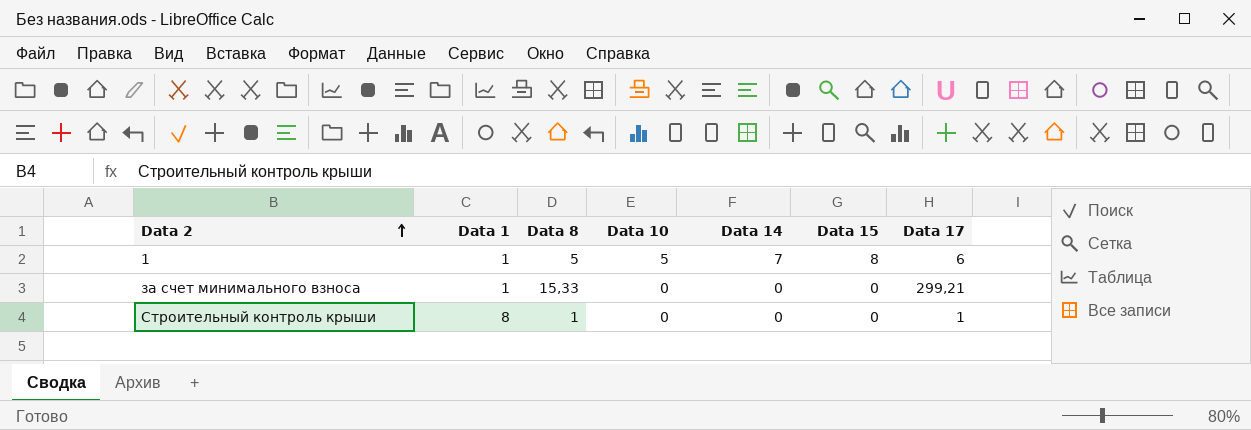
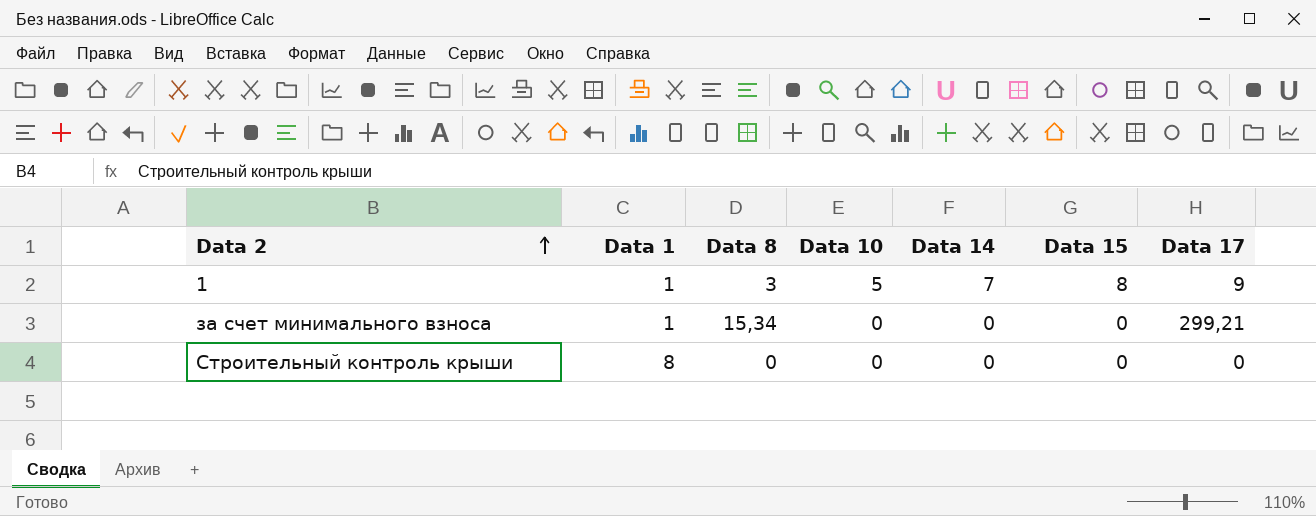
1 | Data 8: 5 -> 3
1 | Data 17: 6 -> 9
за счет минимального взноса | Data 8: 15,33 -> 15,34
Строительный контроль крыши | Data 8: 1 -> 0
Строительный контроль крыши | Data 17: 1 -> 0

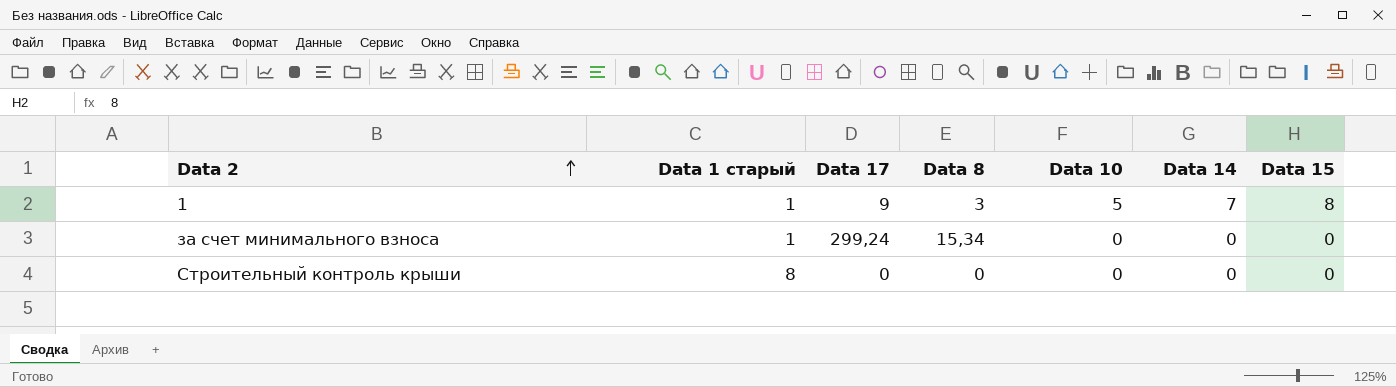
column name: Data 1 -> Data 1 старый
column Data 17 | position: 7 -> 3
за счет минимального взноса | Data 17: 299,21 -> 299,24

